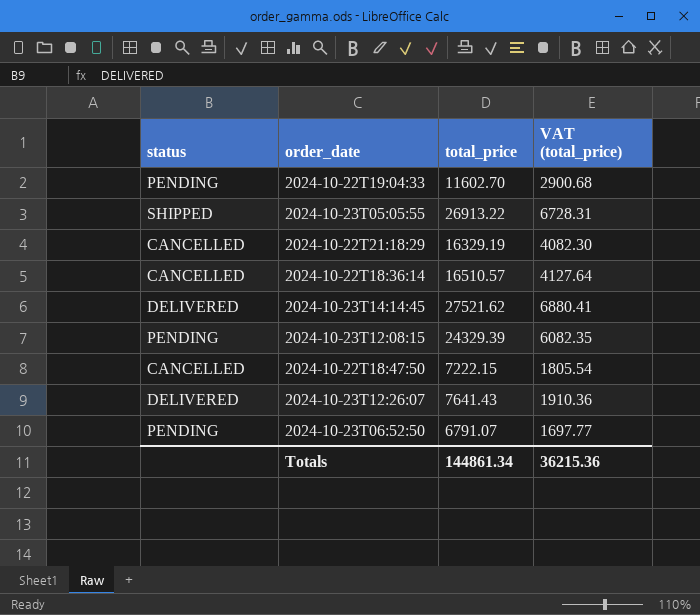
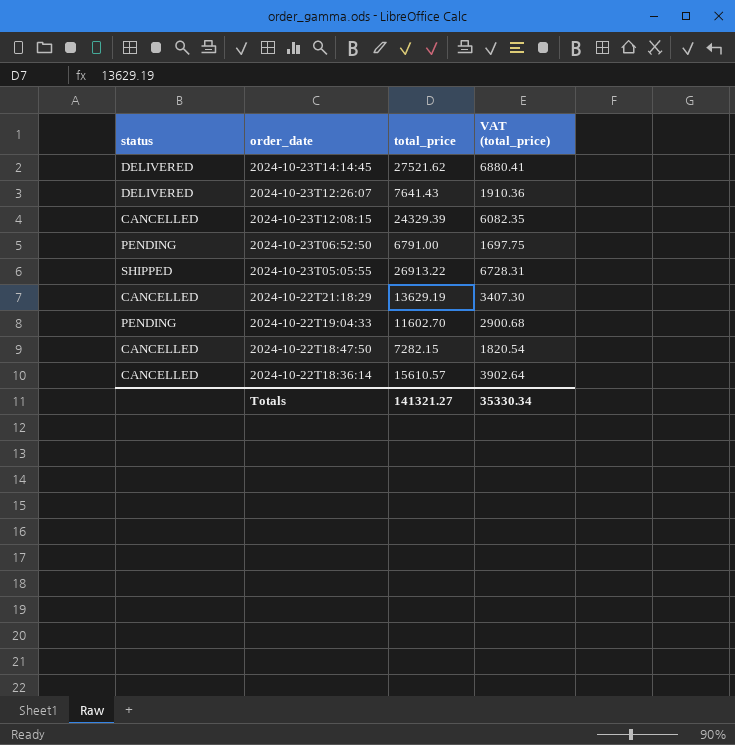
row order: none -> order_date descending
2024-10-23T12:08:15 | status: PENDING -> CANCELLED
2024-10-23T06:52:50 | total_price: 6791.07 -> 6791.00
2024-10-23T06:52:50 | VAT (total_price): 1697.77 -> 1697.75
2024-10-22T21:18:29 | total_price: 16329.19 -> 13629.19
2024-10-22T21:18:29 | VAT (total_price): 4082.30 -> 3407.30
2024-10-22T18:47:50 | total_price: 7222.15 -> 7282.15
2024-10-22T18:47:50 | VAT (total_price): 1805.54 -> 1820.54
2024-10-22T18:36:14 | total_price: 16510.57 -> 15610.57
2024-10-22T18:36:14 | VAT (total_price): 4127.64 -> 3902.64
Totals | total_price: 144861.34 -> 141321.27
Totals | VAT (total_price): 36215.36 -> 35330.34

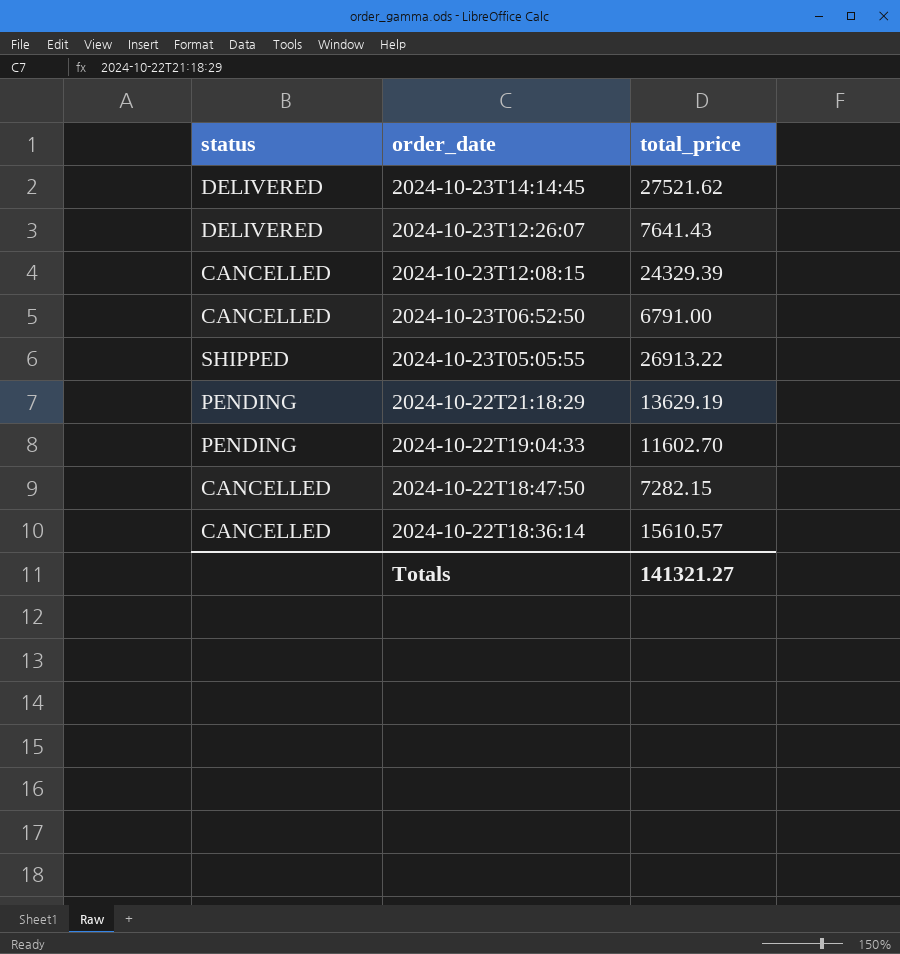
column VAT (total_price) | formula: [total_price] * 0.25 -> none
2024-10-23T06:52:50 | status: PENDING -> CANCELLED
2024-10-22T21:18:29 | status: CANCELLED -> PENDING

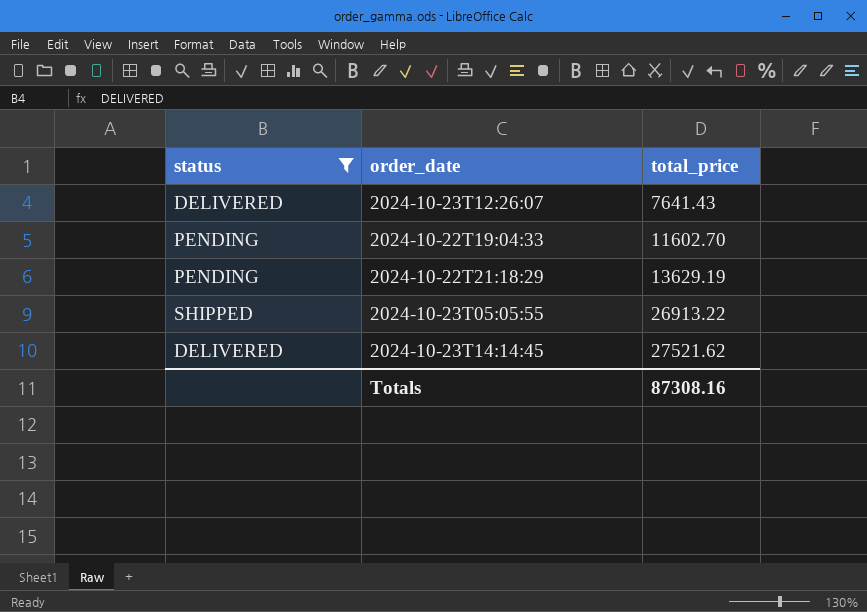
filter: none -> status != CANCELLED
row order: order_date descending -> total_price ascending
Totals | total_price: 141321.27 -> 87308.16

